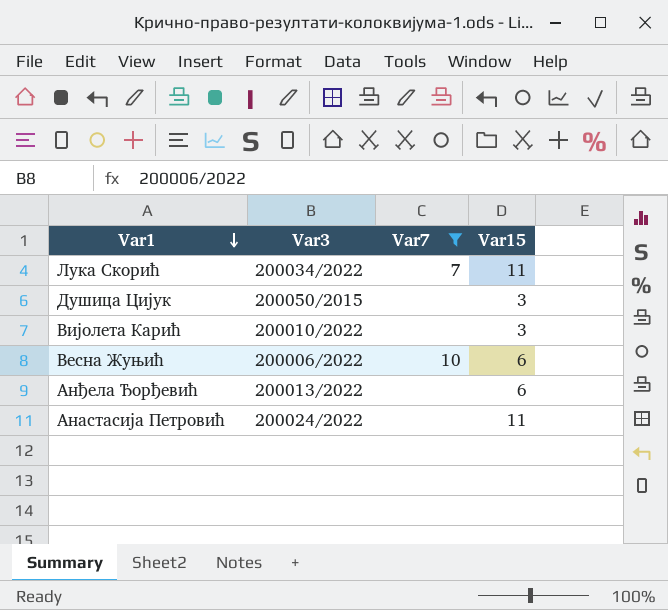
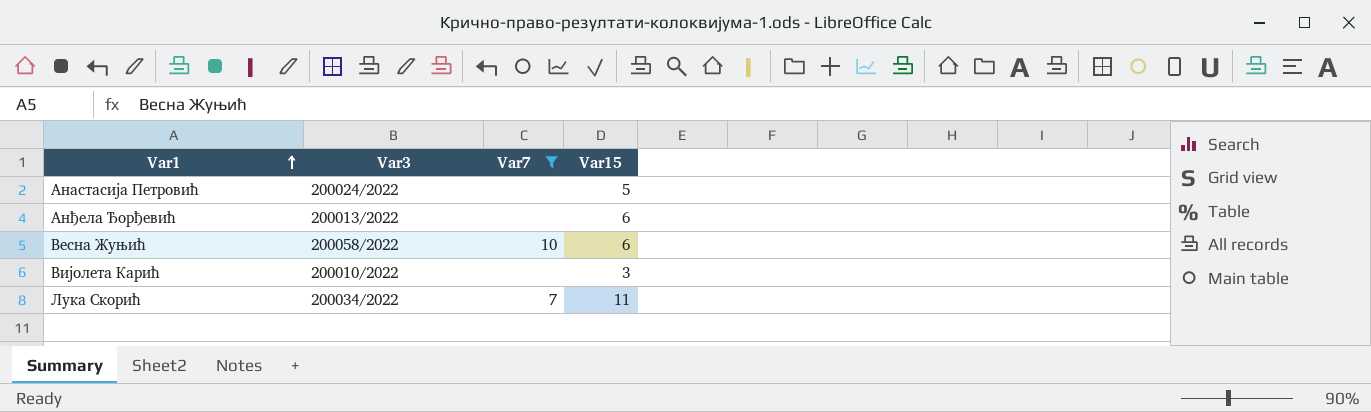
row order: Var1 descending -> Var1 ascending
row Душица Цијук: 200050/2015 | none | 3 -> none
Анастасија Петровић | Var15: 11 -> 5
Весна Жуњић | Var3: 200006/2022 -> 200058/2022

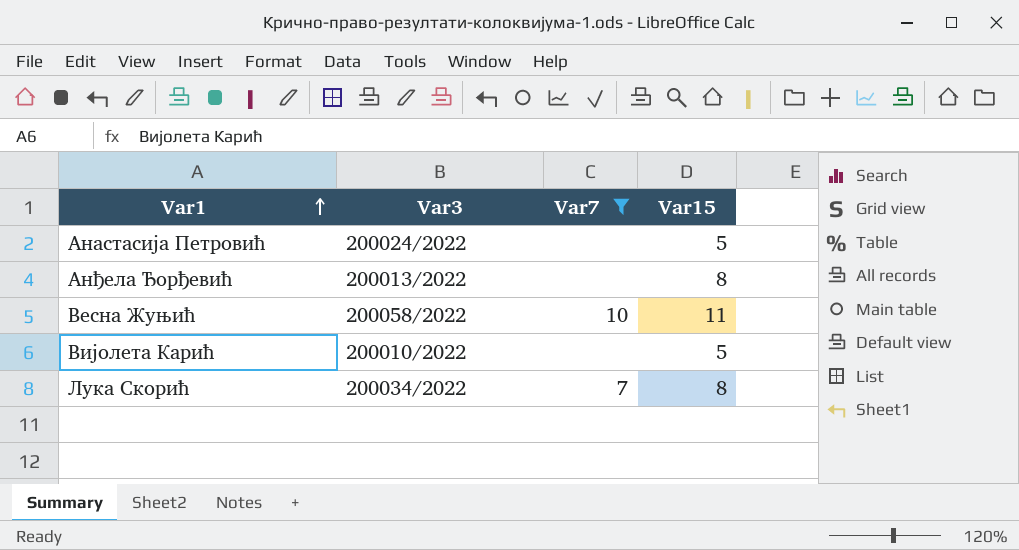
Анђела Ђорђевић | Var15: 6 -> 8
Весна Жуњић | Var15: 6 -> 11
Вијолета Карић | Var15: 3 -> 5
Лука Скорић | Var15: 11 -> 8

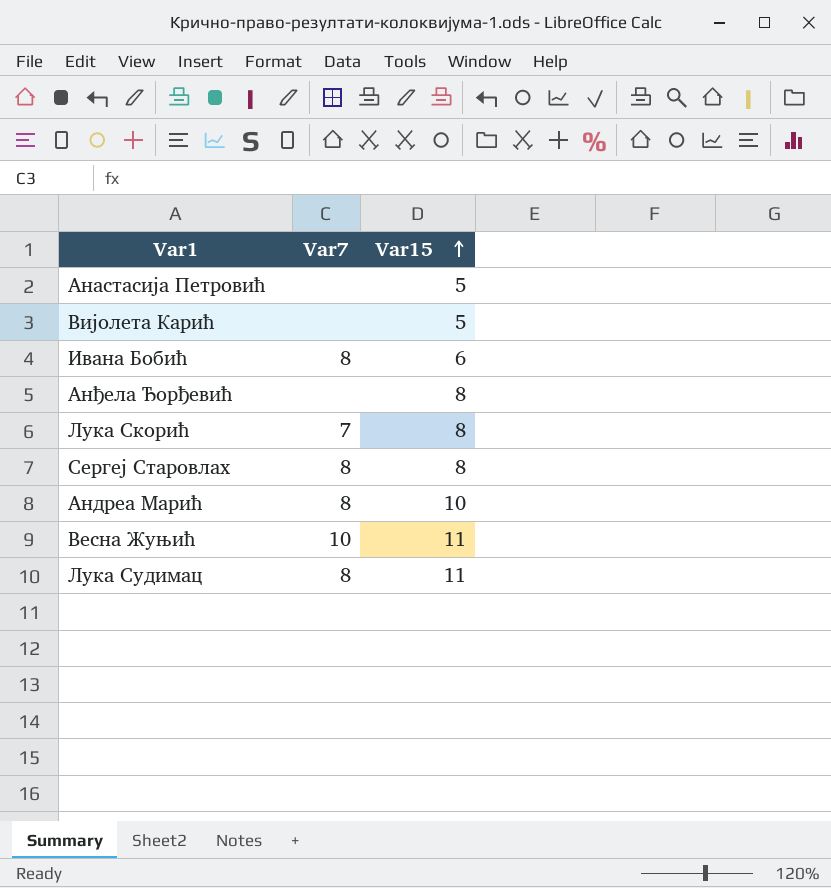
filter: Var7 != 8 -> none
row order: Var1 ascending -> Var15 ascending
column Var3 | position: 2 -> none

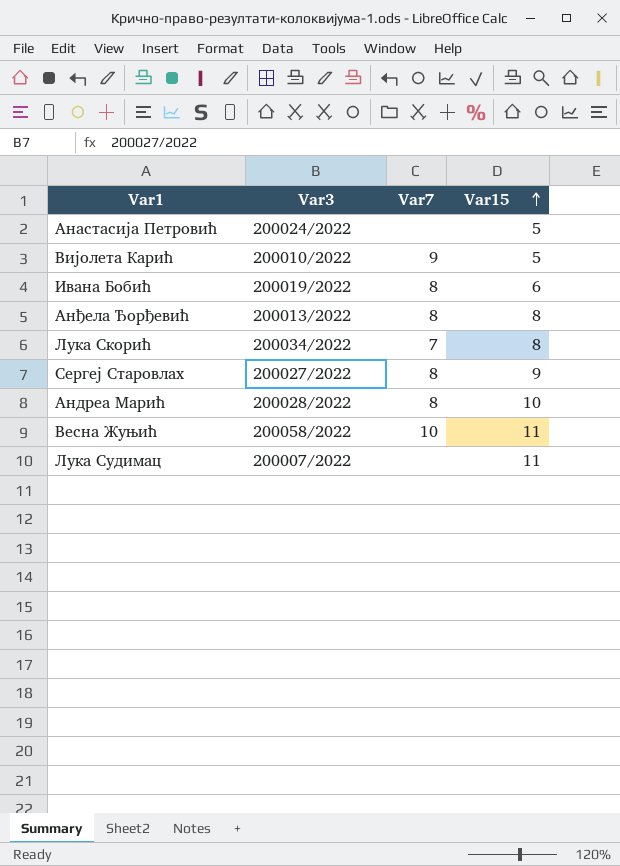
column Var3 | position: none -> 2
Вијолета Карић | Var7: none -> 9
Анђела Ђорђевић | Var7: none -> 8
Сергеј Старовлах | Var15: 8 -> 9
Лука Судимац | Var7: 8 -> none

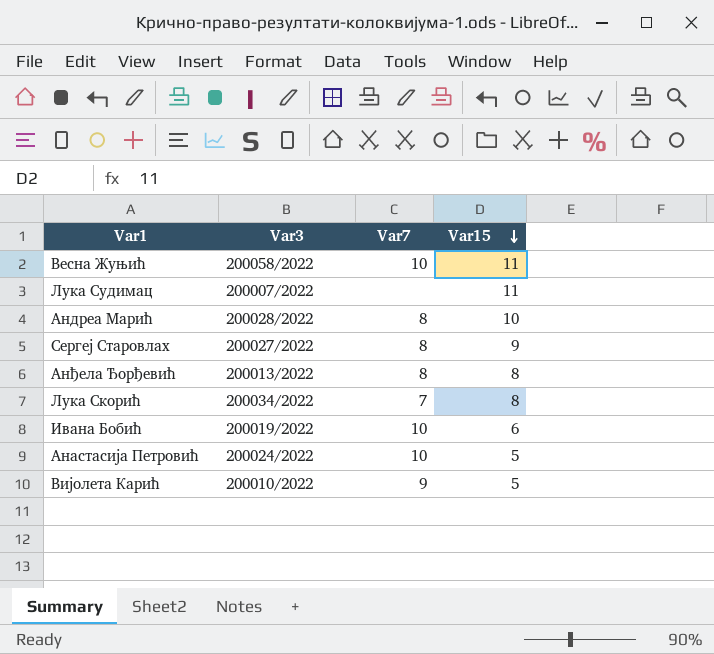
row order: Var15 ascending -> Var15 descending
Ивана Бобић | Var7: 8 -> 10
Анастасија Петровић | Var7: none -> 10

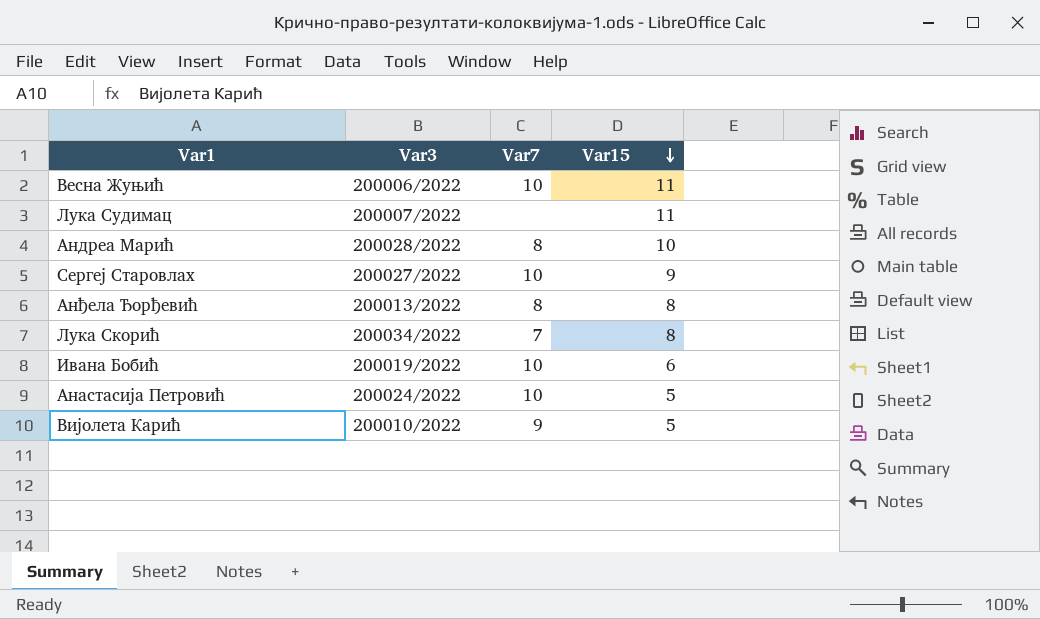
Весна Жуњић | Var3: 200058/2022 -> 200006/2022
Сергеј Старовлах | Var7: 8 -> 10

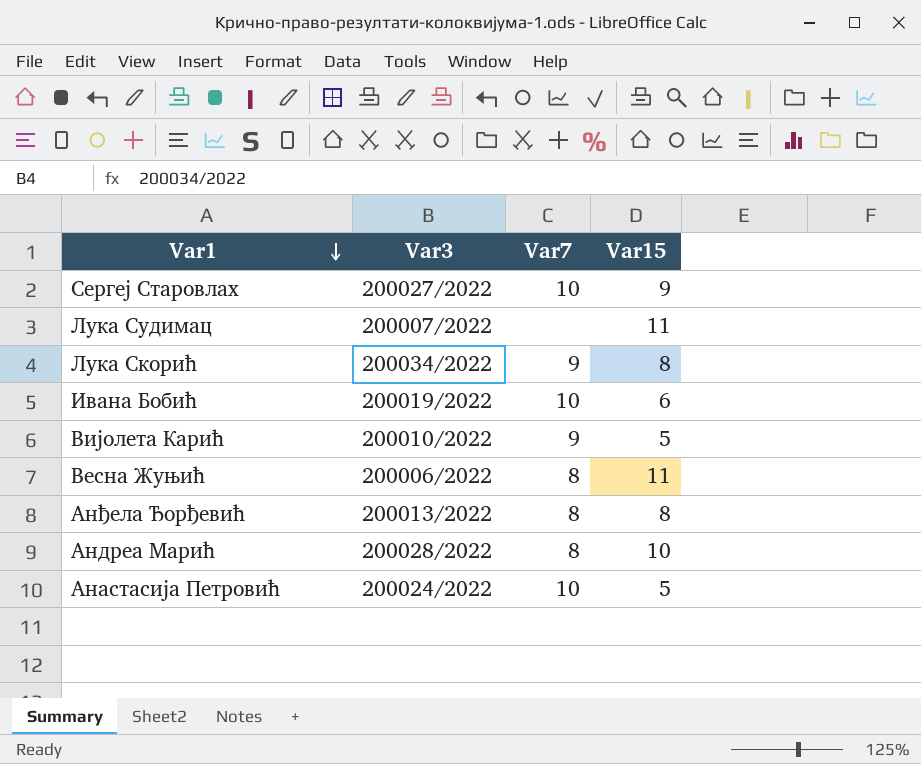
row order: Var15 descending -> Var1 descending
Лука Скорић | Var7: 7 -> 9
Весна Жуњић | Var7: 10 -> 8

